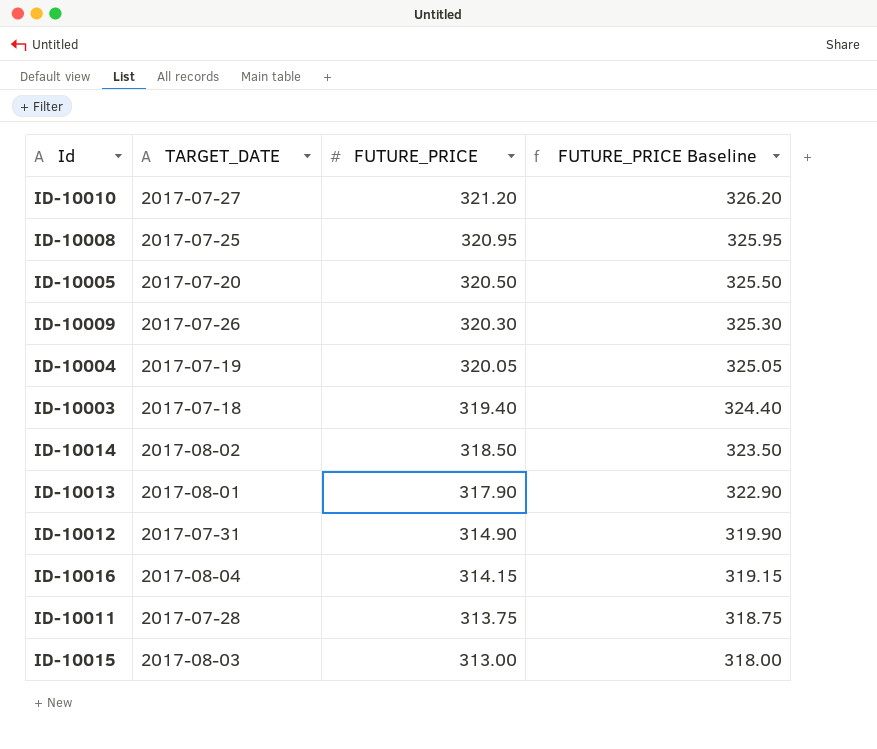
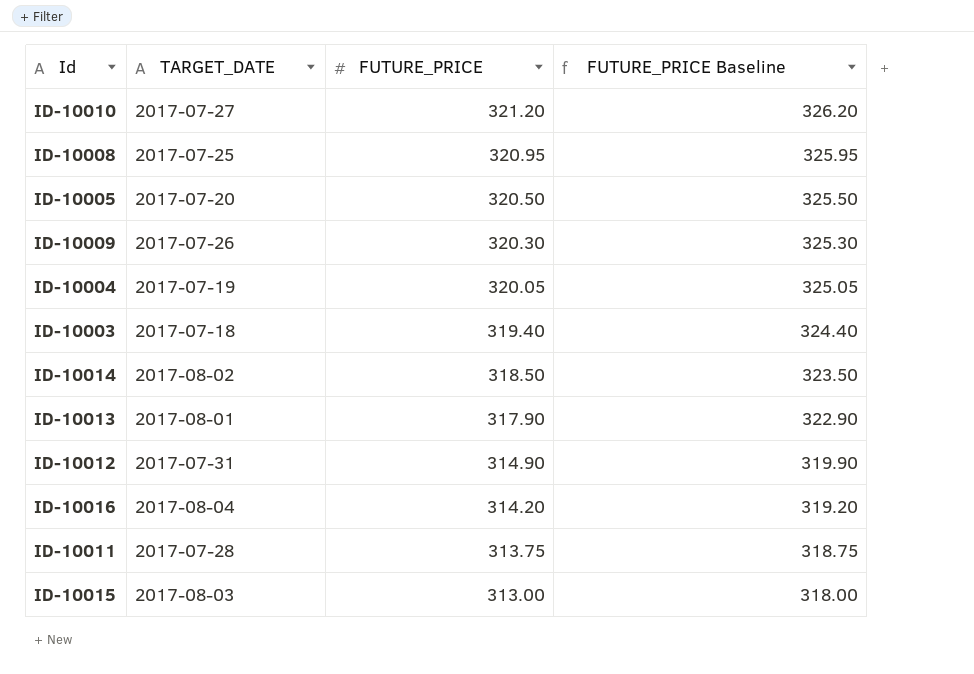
ID-10016 | FUTURE_PRICE: 314.15 -> 314.20
ID-10016 | FUTURE_PRICE Baseline: 319.15 -> 319.20

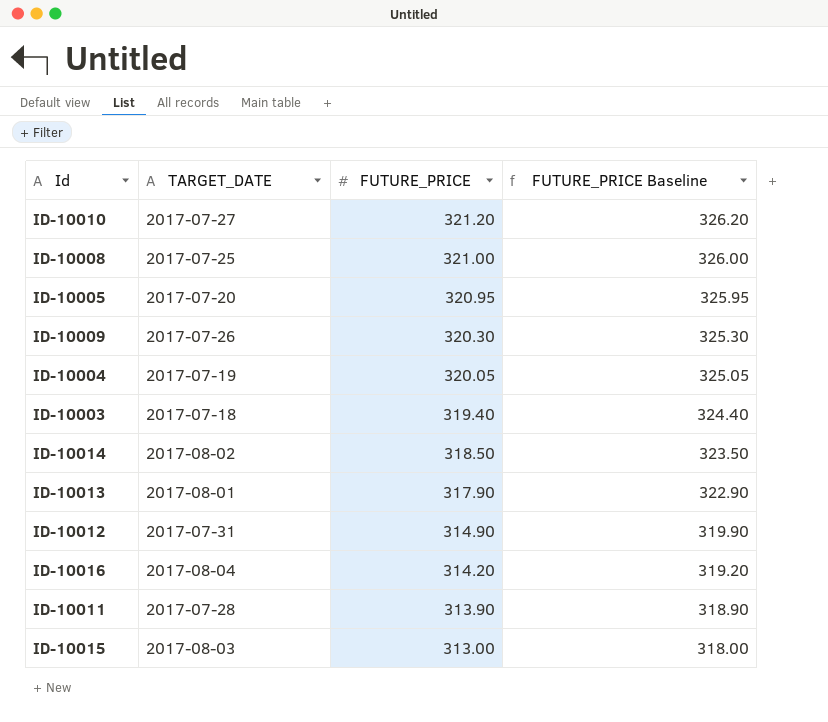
ID-10008 | FUTURE_PRICE: 320.95 -> 321.00
ID-10008 | FUTURE_PRICE Baseline: 325.95 -> 326.00
ID-10005 | FUTURE_PRICE: 320.50 -> 320.95
ID-10005 | FUTURE_PRICE Baseline: 325.50 -> 325.95
ID-10011 | FUTURE_PRICE: 313.75 -> 313.90
ID-10011 | FUTURE_PRICE Baseline: 318.75 -> 318.90

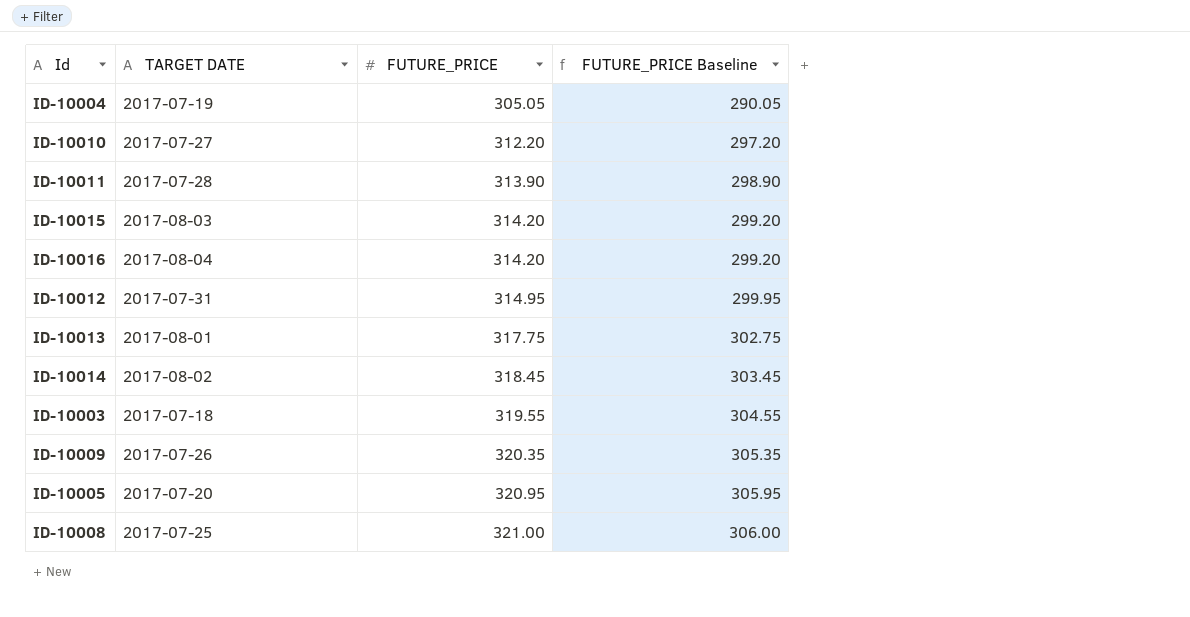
row order: FUTURE_PRICE descending -> FUTURE_PRICE ascending
column name: TARGET_DATE -> TARGET DATE
column FUTURE_PRICE Baseline | formula: [FUTURE_PRICE] + 5 -> [FUTURE_PRICE] - 15
ID-10004 | FUTURE_PRICE: 320.05 -> 305.05
ID-10010 | FUTURE_PRICE: 321.20 -> 312.20
ID-10015 | FUTURE_PRICE: 313.00 -> 314.20
ID-10012 | FUTURE_PRICE: 314.90 -> 314.95
ID-10013 | FUTURE_PRICE: 317.90 -> 317.75
ID-10014 | FUTURE_PRICE: 318.50 -> 318.45
ID-10003 | FUTURE_PRICE: 319.40 -> 319.55
ID-10009 | FUTURE_PRICE: 320.30 -> 320.35

